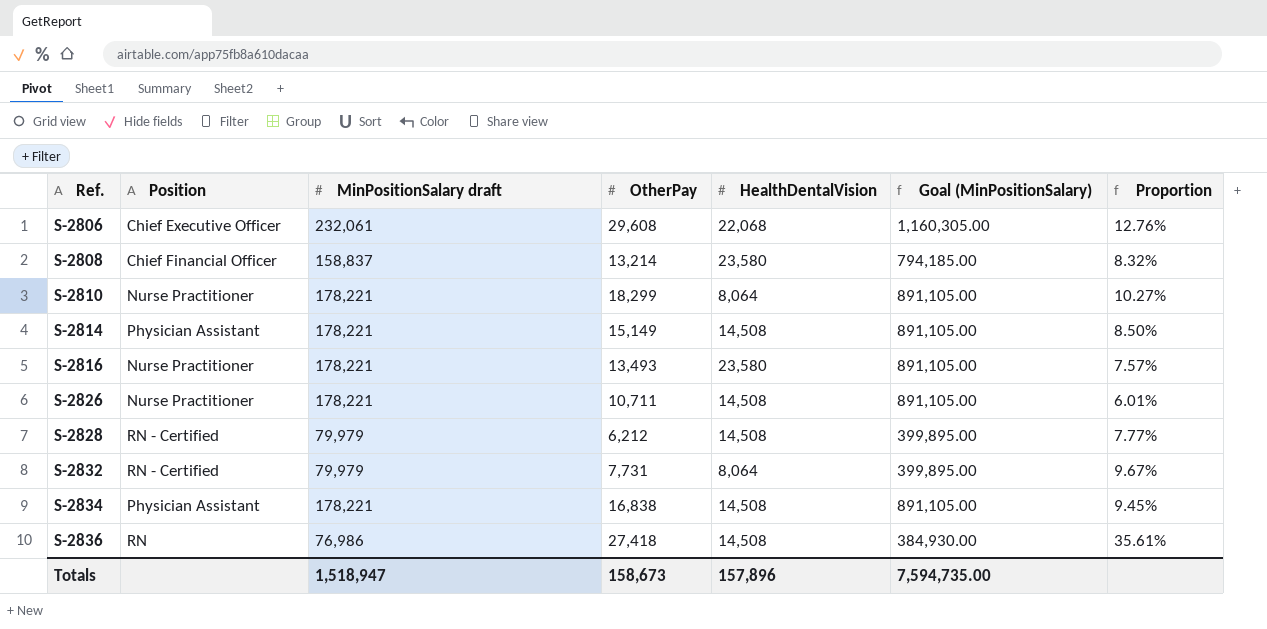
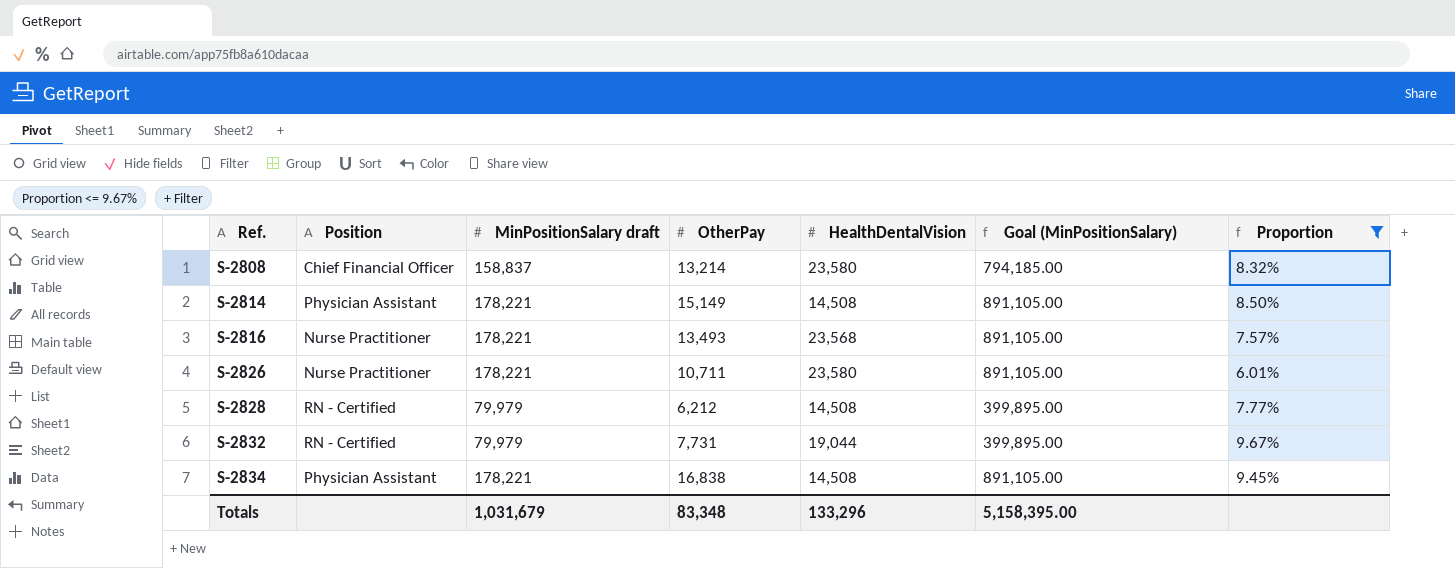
filter: none -> Proportion <= 9.67%
S-2816 | HealthDentalVision: 23,580 -> 23,568
S-2826 | HealthDentalVision: 14,508 -> 23,580
S-2832 | HealthDentalVision: 8,064 -> 19,044
Totals | MinPositionSalary draft: 1,518,947 -> 1,031,679
Totals | OtherPay: 158,673 -> 83,348
Totals | HealthDentalVision: 157,896 -> 133,296
Totals | Goal (MinPositionSalary): 7,594,735.00 -> 5,158,395.00

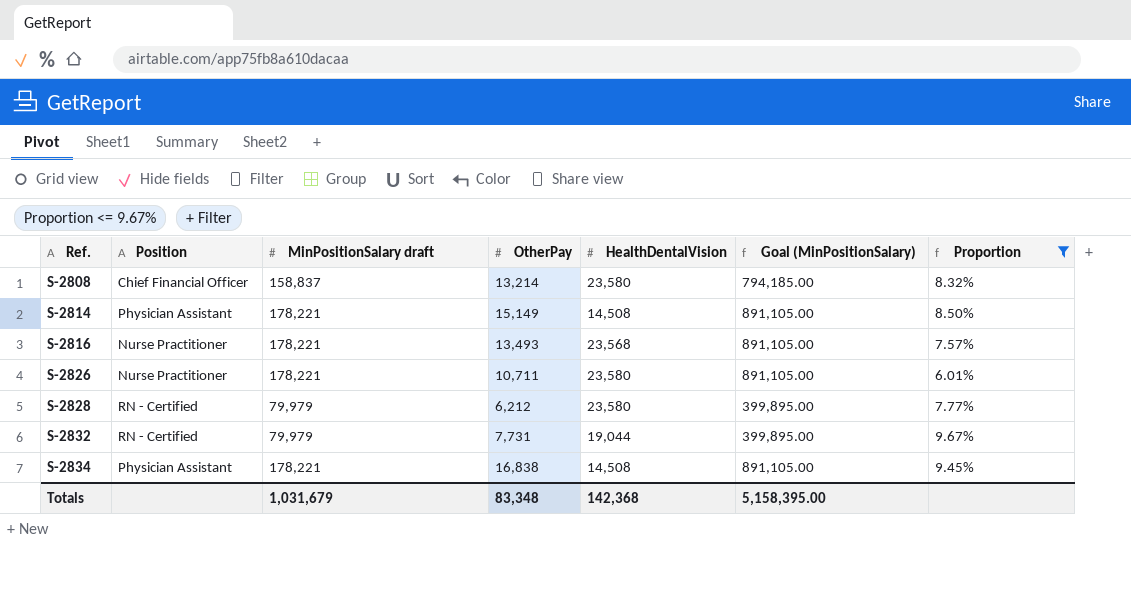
S-2828 | HealthDentalVision: 14,508 -> 23,580
Totals | HealthDentalVision: 133,296 -> 142,368

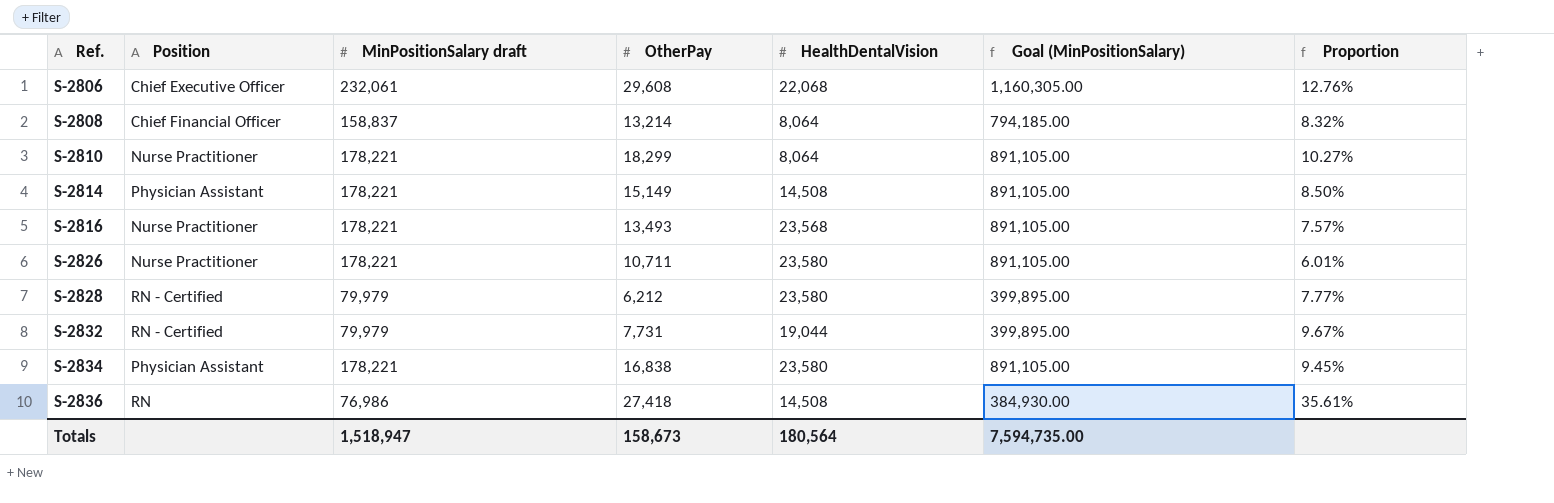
filter: Proportion <= 9.67% -> none
S-2808 | HealthDentalVision: 23,580 -> 8,064
S-2834 | HealthDentalVision: 14,508 -> 23,580
Totals | MinPositionSalary draft: 1,031,679 -> 1,518,947
Totals | OtherPay: 83,348 -> 158,673
Totals | HealthDentalVision: 142,368 -> 180,564
Totals | Goal (MinPositionSalary): 5,158,395.00 -> 7,594,735.00

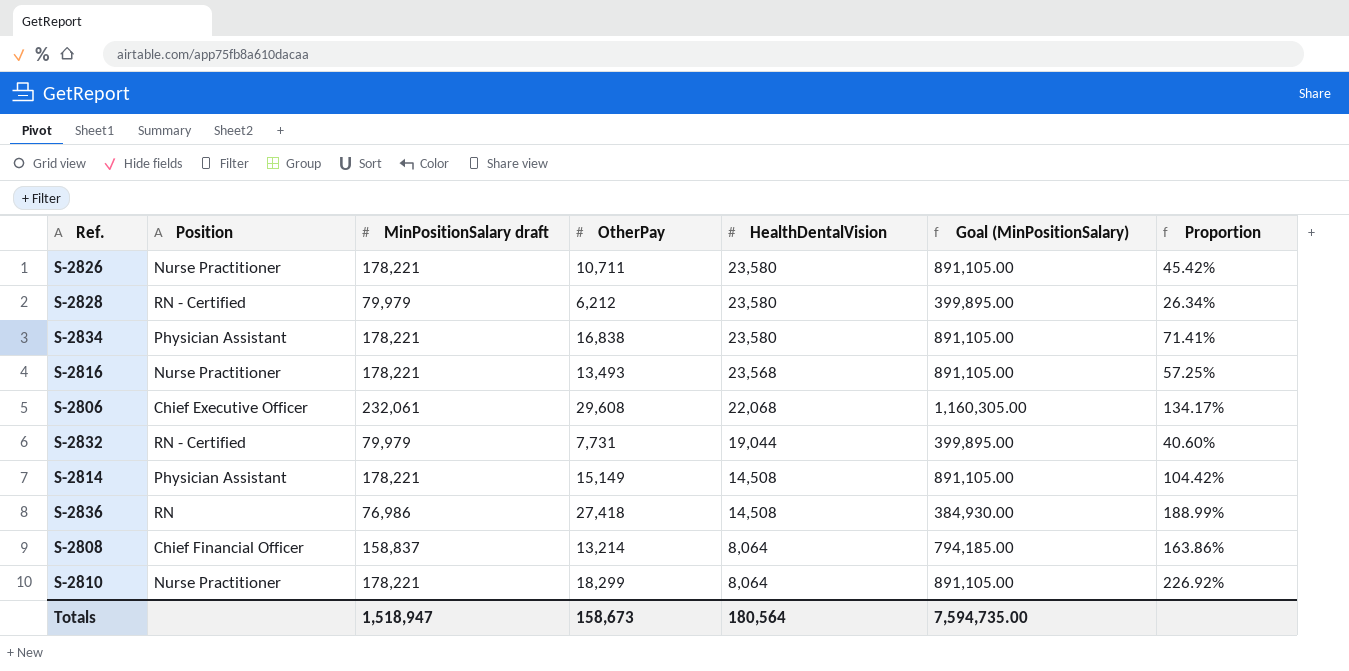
row order: Ref. ascending -> HealthDentalVision descending
column Proportion | formula: [OtherPay] / [MinPositionSalary draft] -> [OtherPay] / [HealthDentalVision]

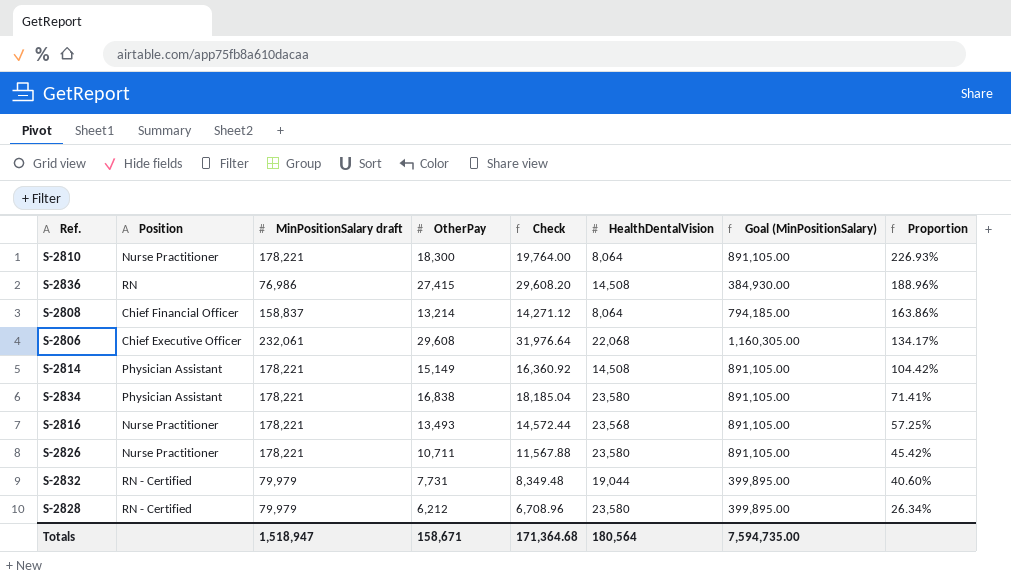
row order: HealthDentalVision descending -> Proportion descending
column Check | formula: none -> [OtherPay] * 1.08
S-2810 | OtherPay: 18,299 -> 18,300
S-2810 | Proportion: 226.92% -> 226.93%
S-2836 | OtherPay: 27,418 -> 27,415
S-2836 | Proportion: 188.99% -> 188.96%
Totals | OtherPay: 158,673 -> 158,671

